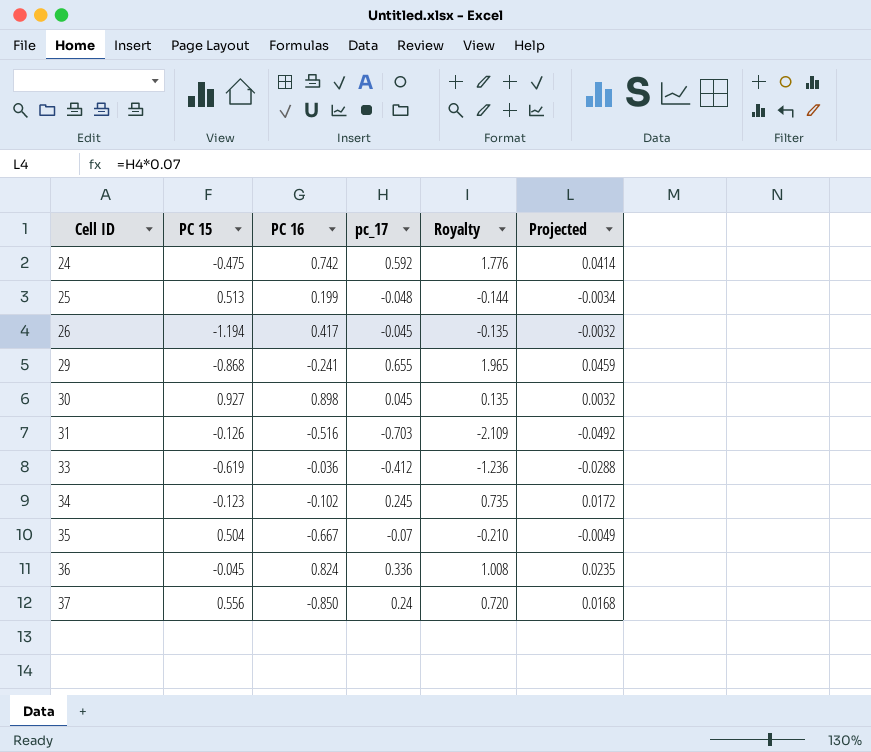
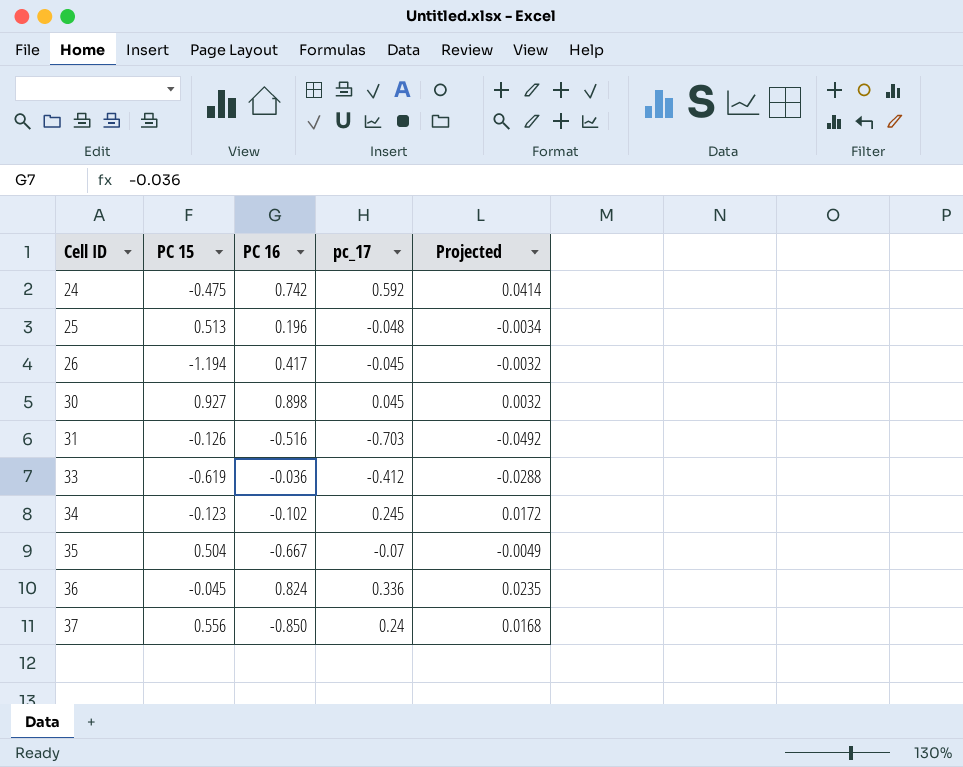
column Royalty | formula: [pc_17] * 3 -> none
row 29: -0.868 | -0.241 | 0.655 | 1.965 | 0.0459 -> none
25 | PC 16: 0.199 -> 0.196

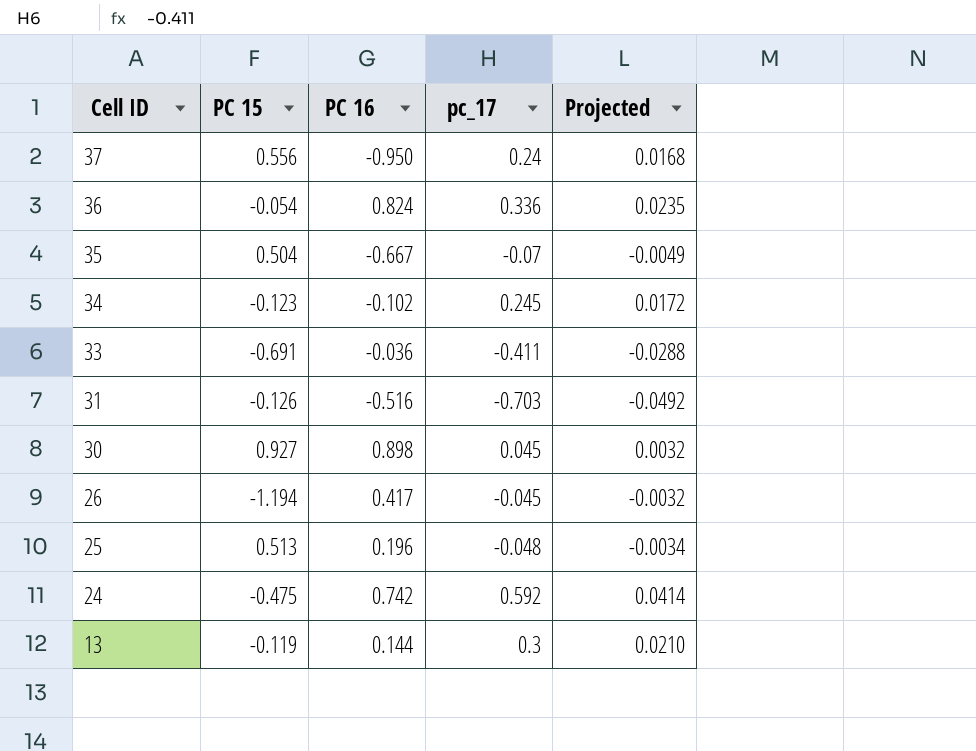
row order: Cell ID ascending -> Cell ID descending
37 | PC 16: -0.850 -> -0.950
36 | PC 15: -0.045 -> -0.054
33 | PC 15: -0.619 -> -0.691
33 | pc_17: -0.412 -> -0.411
row 13: none -> -0.119 | 0.144 | 0.3 | 0.0210

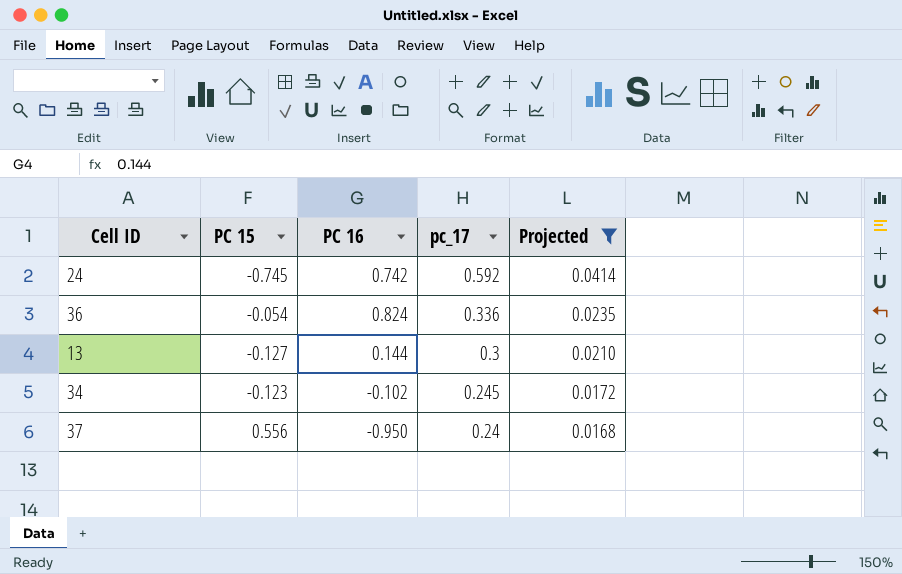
filter: none -> Projected >= 0.0168
row order: Cell ID descending -> pc_17 descending
24 | PC 15: -0.475 -> -0.745
13 | PC 15: -0.119 -> -0.127

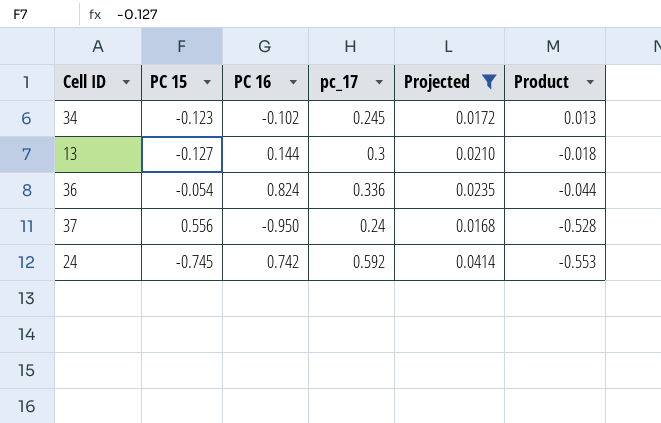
row order: pc_17 descending -> Product descending
column Product | formula: none -> [PC 15] * [PC 16]

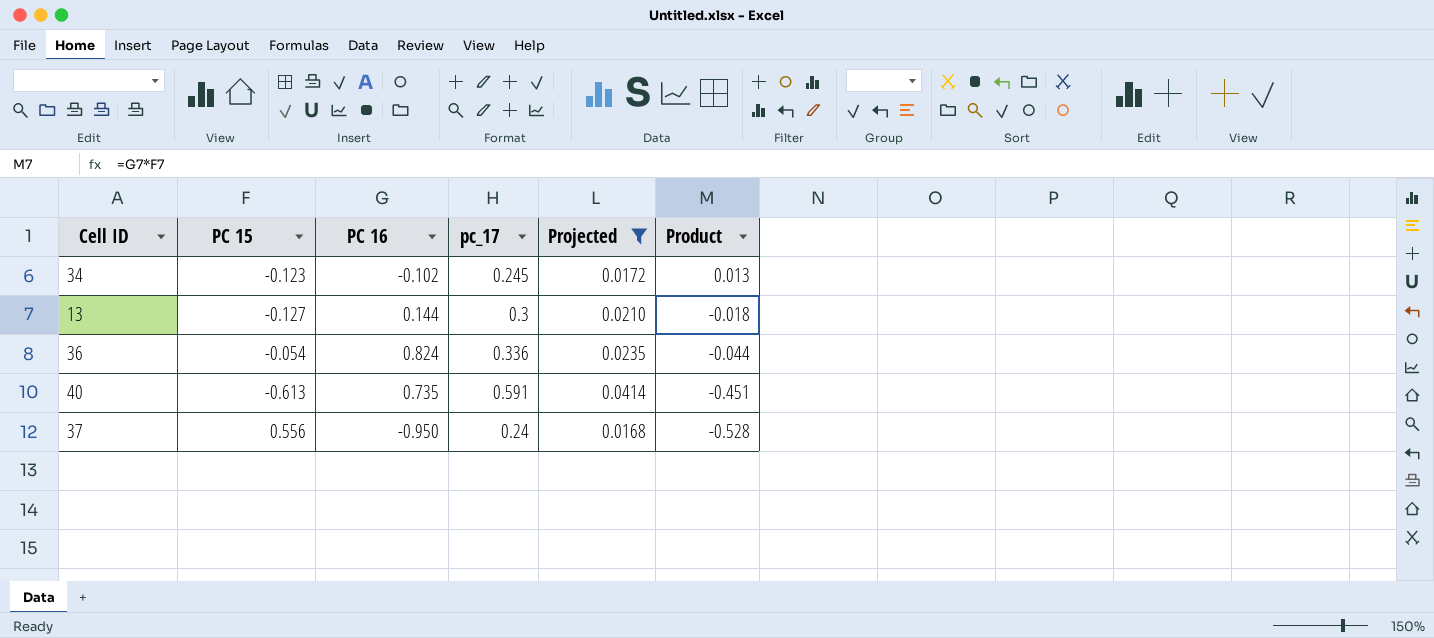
row 24: -0.745 | 0.742 | 0.592 | 0.0414 | -0.553 -> none
row 40: none -> -0.613 | 0.735 | 0.591 | 0.0414 | -0.451

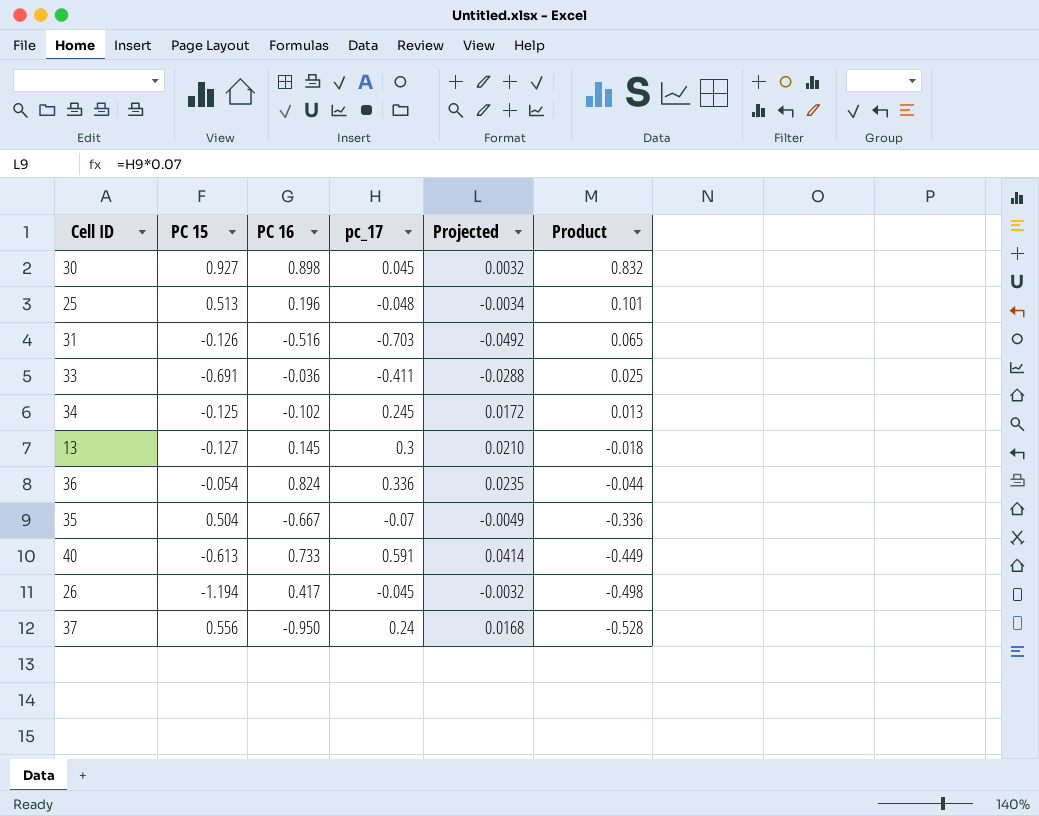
filter: Projected >= 0.0168 -> none
34 | PC 15: -0.123 -> -0.125
13 | PC 16: 0.144 -> 0.145
40 | PC 16: 0.735 -> 0.733
40 | Product: -0.451 -> -0.449

